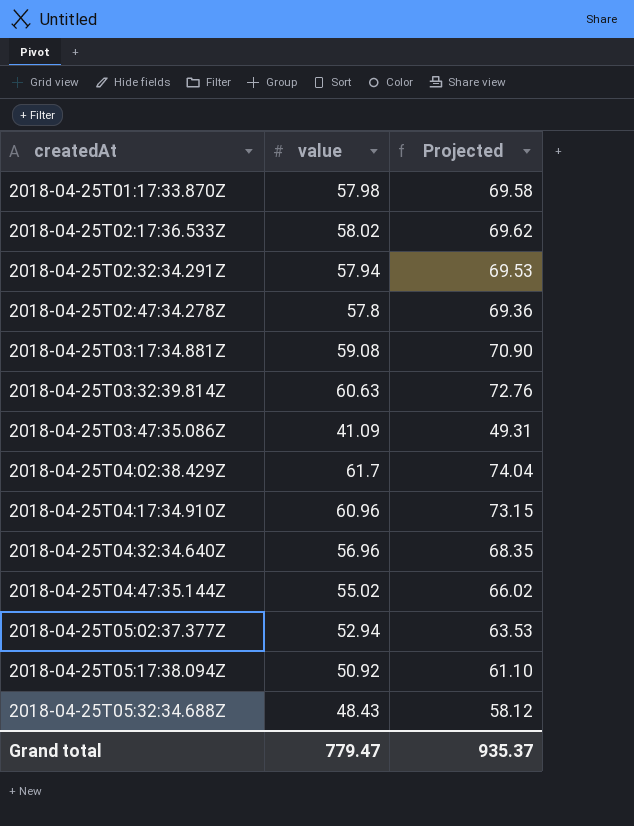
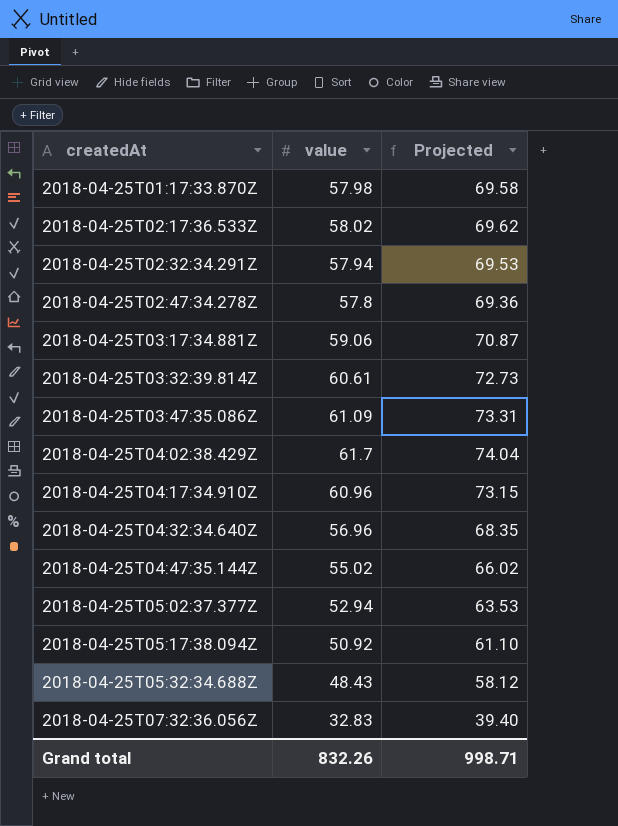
2018-04-25T03:17:34.881Z | value: 59.08 -> 59.06
2018-04-25T03:17:34.881Z | Projected: 70.90 -> 70.87
2018-04-25T03:32:39.814Z | value: 60.63 -> 60.61
2018-04-25T03:32:39.814Z | Projected: 72.76 -> 72.73
2018-04-25T03:47:35.086Z | value: 41.09 -> 61.09
2018-04-25T03:47:35.086Z | Projected: 49.31 -> 73.31
row 2018-04-25T07:32:36.056Z: none -> 32.83 | 39.40
Grand total | value: 779.47 -> 832.26
Grand total | Projected: 935.37 -> 998.71

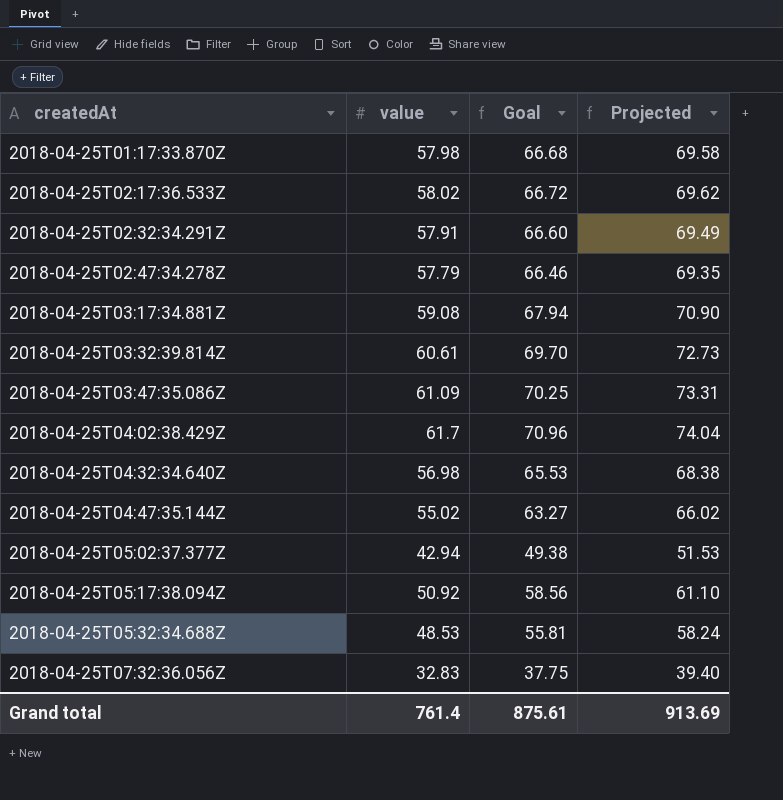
column Goal | formula: none -> [value] * 1.15
row 2018-04-25T04:17:34.910Z: 60.96 | 73.15 -> none
2018-04-25T02:32:34.291Z | value: 57.94 -> 57.91
2018-04-25T02:32:34.291Z | Projected: 69.53 -> 69.49
2018-04-25T02:47:34.278Z | value: 57.8 -> 57.79
2018-04-25T02:47:34.278Z | Projected: 69.36 -> 69.35
2018-04-25T03:17:34.881Z | value: 59.06 -> 59.08
2018-04-25T03:17:34.881Z | Projected: 70.87 -> 70.90
2018-04-25T04:32:34.640Z | value: 56.96 -> 56.98
2018-04-25T04:32:34.640Z | Projected: 68.35 -> 68.38
2018-04-25T05:02:37.377Z | value: 52.94 -> 42.94
2018-04-25T05:02:37.377Z | Projected: 63.53 -> 51.53
2018-04-25T05:32:34.688Z | value: 48.43 -> 48.53
2018-04-25T05:32:34.688Z | Projected: 58.12 -> 58.24
Grand total | value: 832.26 -> 761.4
Grand total | Projected: 998.71 -> 913.69

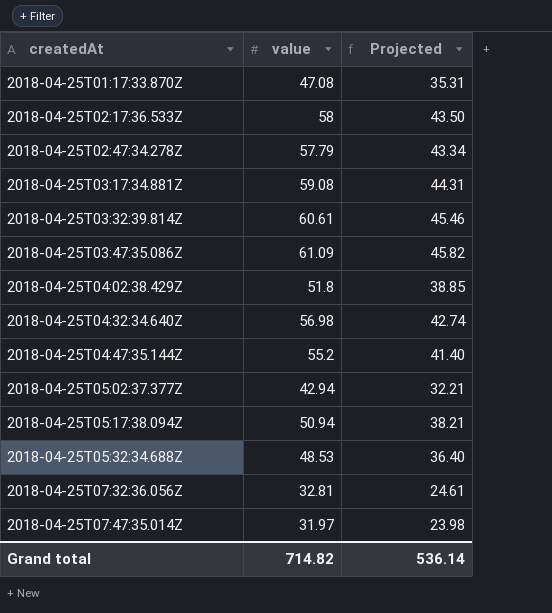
column Goal | formula: [value] * 1.15 -> none
column Projected | formula: [value] * 1.2 -> [value] * 0.75
row 2018-04-25T02:32:34.291Z: 57.91 | 66.60 | 69.49 -> none
2018-04-25T01:17:33.870Z | value: 57.98 -> 47.08
2018-04-25T02:17:36.533Z | value: 58.02 -> 58
2018-04-25T04:02:38.429Z | value: 61.7 -> 51.8
2018-04-25T04:47:35.144Z | value: 55.02 -> 55.2
2018-04-25T05:17:38.094Z | value: 50.92 -> 50.94
2018-04-25T07:32:36.056Z | value: 32.83 -> 32.81
row 2018-04-25T07:47:35.014Z: none -> 31.97 | 23.98
Grand total | value: 761.4 -> 714.82
Grand total | Projected: 913.69 -> 536.14

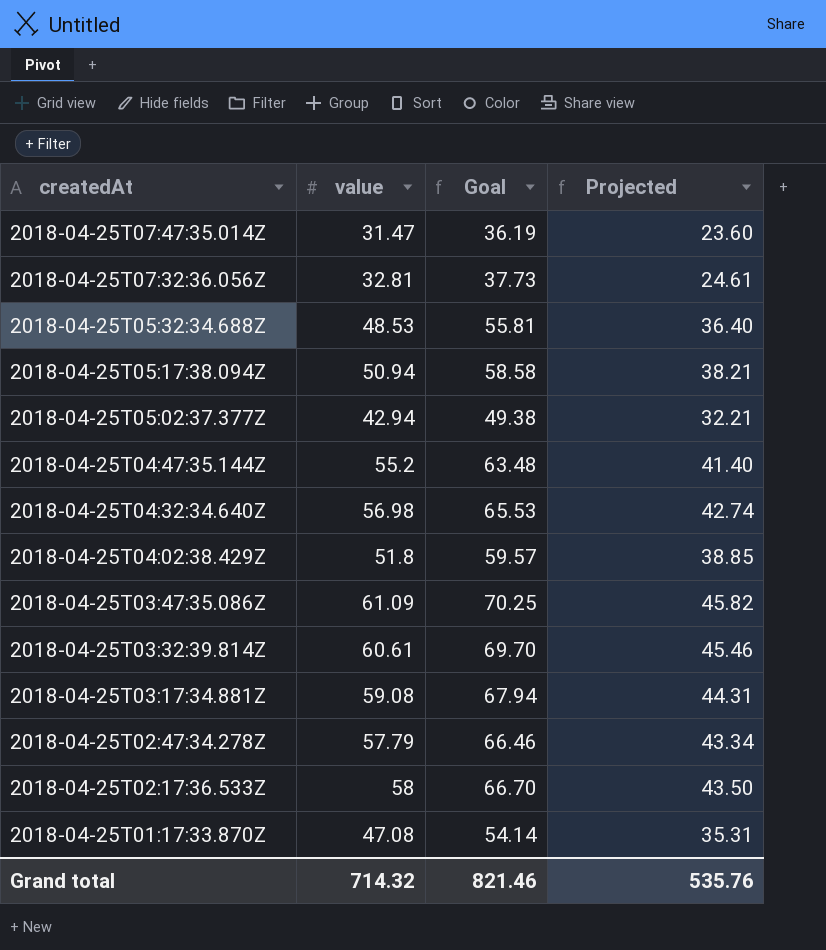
row order: createdAt ascending -> createdAt descending
column Goal | formula: none -> [value] * 1.15
2018-04-25T07:47:35.014Z | value: 31.97 -> 31.47
2018-04-25T07:47:35.014Z | Projected: 23.98 -> 23.60
Grand total | value: 714.82 -> 714.32
Grand total | Projected: 536.14 -> 535.76

